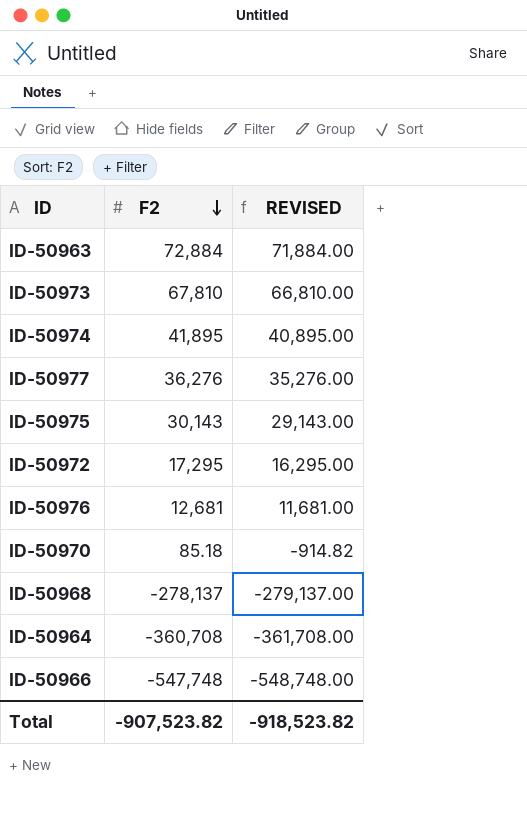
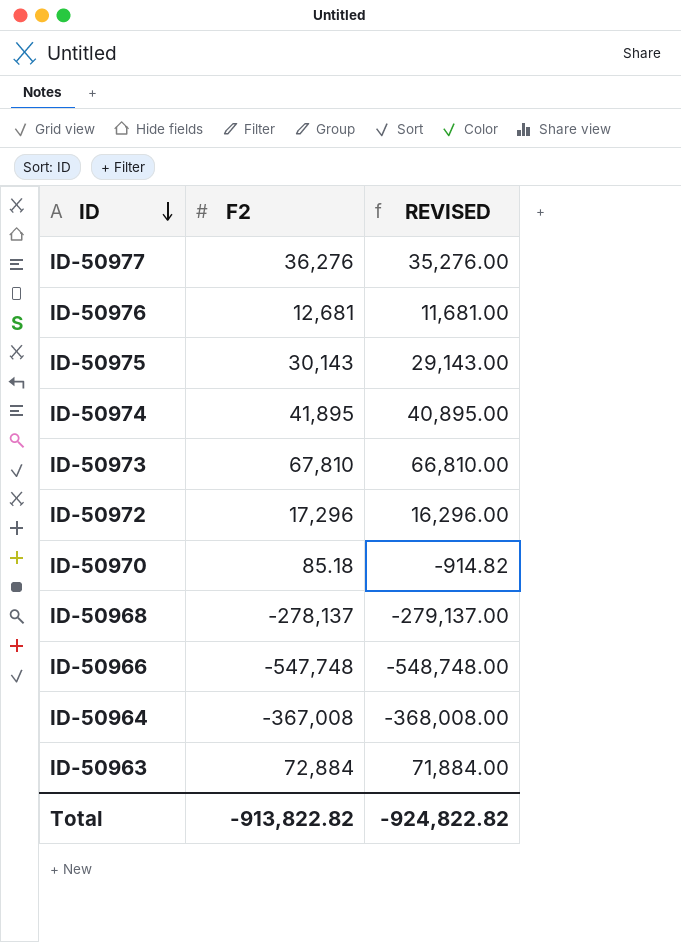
row order: F2 descending -> ID descending
ID-50972 | F2: 17,295 -> 17,296
ID-50972 | REVISED: 16,295.00 -> 16,296.00
ID-50964 | F2: -360,708 -> -367,008
ID-50964 | REVISED: -361,708.00 -> -368,008.00
Total | F2: -907,523.82 -> -913,822.82
Total | REVISED: -918,523.82 -> -924,822.82

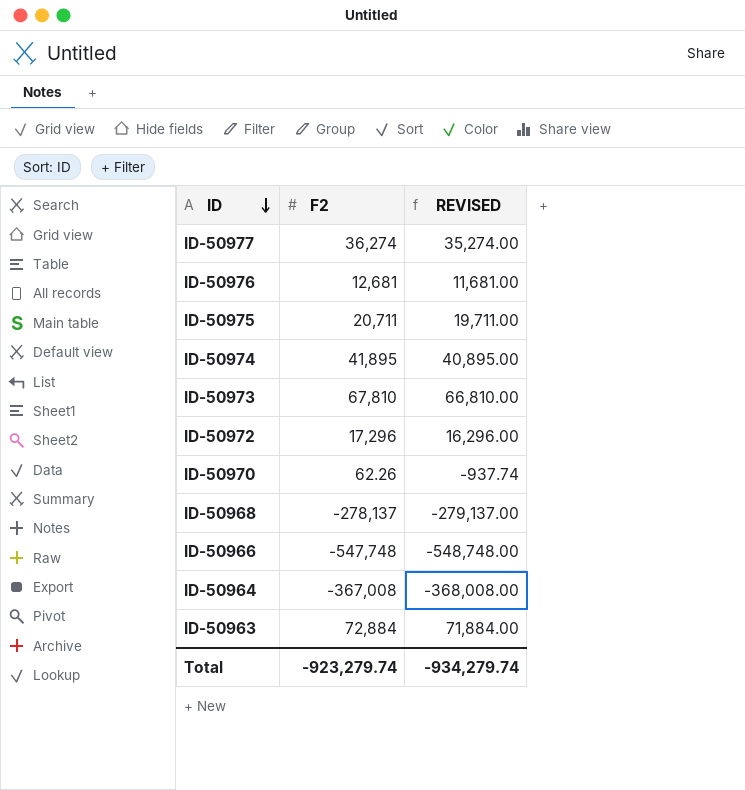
ID-50977 | F2: 36,276 -> 36,274
ID-50977 | REVISED: 35,276.00 -> 35,274.00
ID-50975 | F2: 30,143 -> 20,711
ID-50975 | REVISED: 29,143.00 -> 19,711.00
ID-50970 | F2: 85.18 -> 62.26
ID-50970 | REVISED: -914.82 -> -937.74
Total | F2: -913,822.82 -> -923,279.74
Total | REVISED: -924,822.82 -> -934,279.74

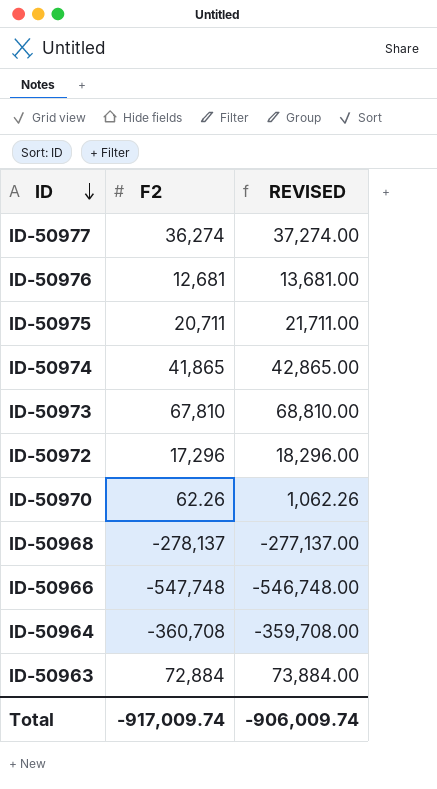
column REVISED | formula: [F2] - 1000 -> [F2] + 1000
ID-50974 | F2: 41,895 -> 41,865
ID-50964 | F2: -367,008 -> -360,708
Total | F2: -923,279.74 -> -917,009.74
Total | REVISED: -934,279.74 -> -906,009.74

